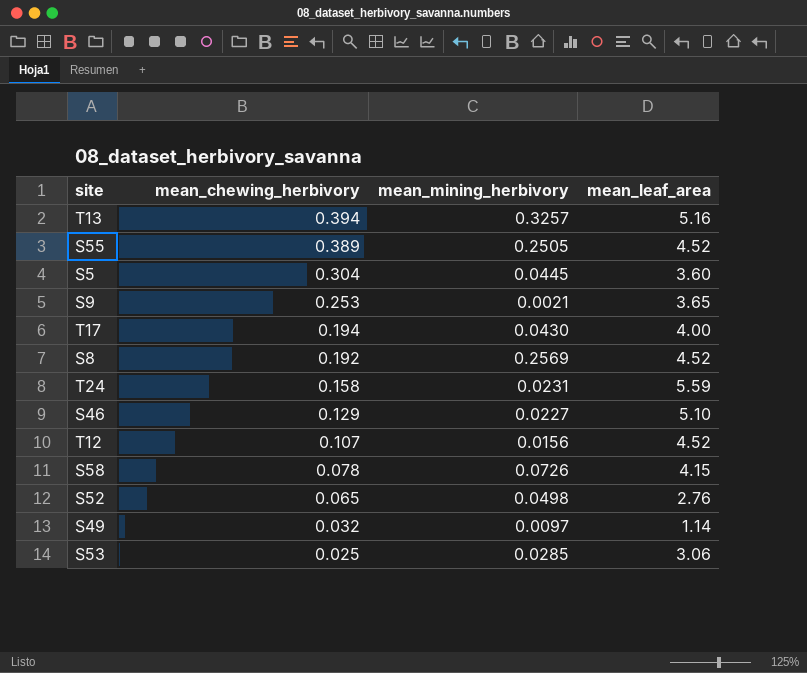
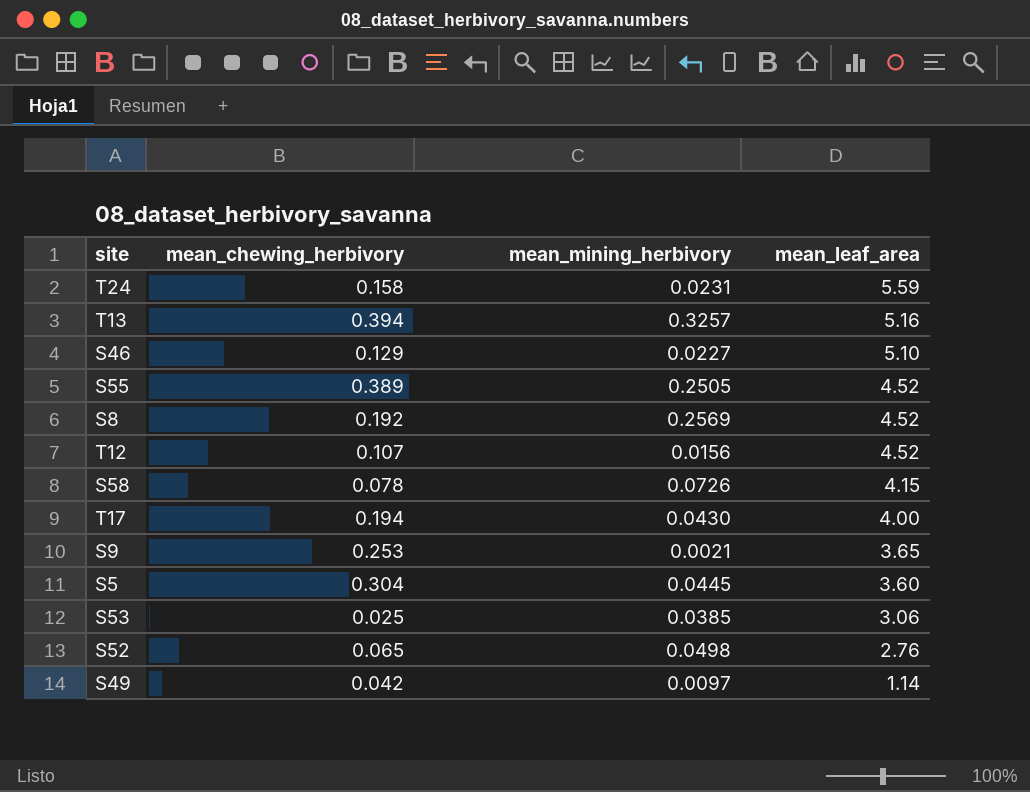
row order: mean_chewing_herbivory descending -> mean_leaf_area descending
S53 | mean_mining_herbivory: 0.0285 -> 0.0385
S49 | mean_chewing_herbivory: 0.032 -> 0.042

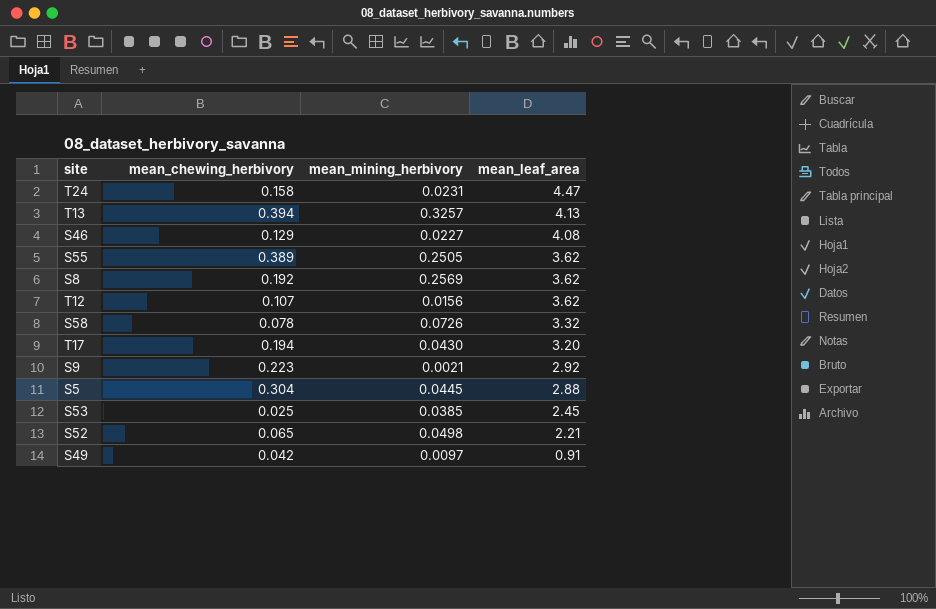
T24 | mean_leaf_area: 5.59 -> 4.47
T13 | mean_leaf_area: 5.16 -> 4.13
S46 | mean_leaf_area: 5.10 -> 4.08
S55 | mean_leaf_area: 4.52 -> 3.62
S8 | mean_leaf_area: 4.52 -> 3.62
T12 | mean_leaf_area: 4.52 -> 3.62
S58 | mean_leaf_area: 4.15 -> 3.32
T17 | mean_leaf_area: 4.00 -> 3.20
S9 | mean_chewing_herbivory: 0.253 -> 0.223
S9 | mean_leaf_area: 3.65 -> 2.92
S5 | mean_leaf_area: 3.60 -> 2.88
S53 | mean_leaf_area: 3.06 -> 2.45
S52 | mean_leaf_area: 2.76 -> 2.21
S49 | mean_leaf_area: 1.14 -> 0.91

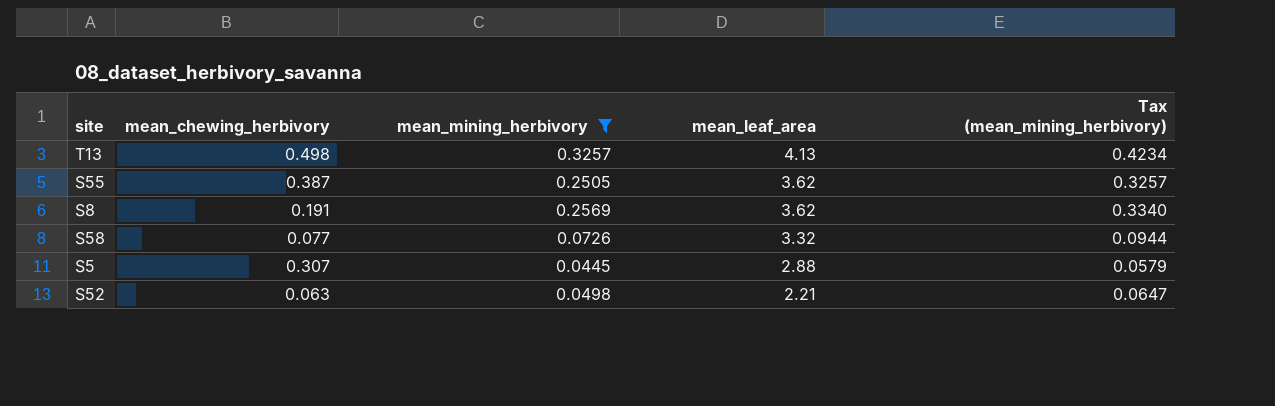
filter: none -> mean_mining_herbivory >= 0.0445
column Tax (mean_mining_herbivory) | formula: none -> [mean_mining_herbivory] * 1.3
T13 | mean_chewing_herbivory: 0.394 -> 0.498
S55 | mean_chewing_herbivory: 0.389 -> 0.387
S8 | mean_chewing_herbivory: 0.192 -> 0.191
S58 | mean_chewing_herbivory: 0.078 -> 0.077
S5 | mean_chewing_herbivory: 0.304 -> 0.307
S52 | mean_chewing_herbivory: 0.065 -> 0.063

